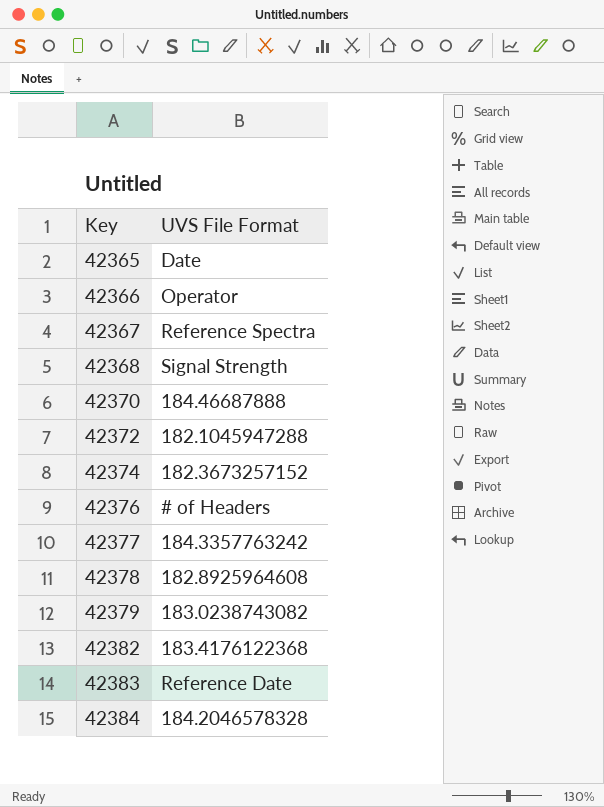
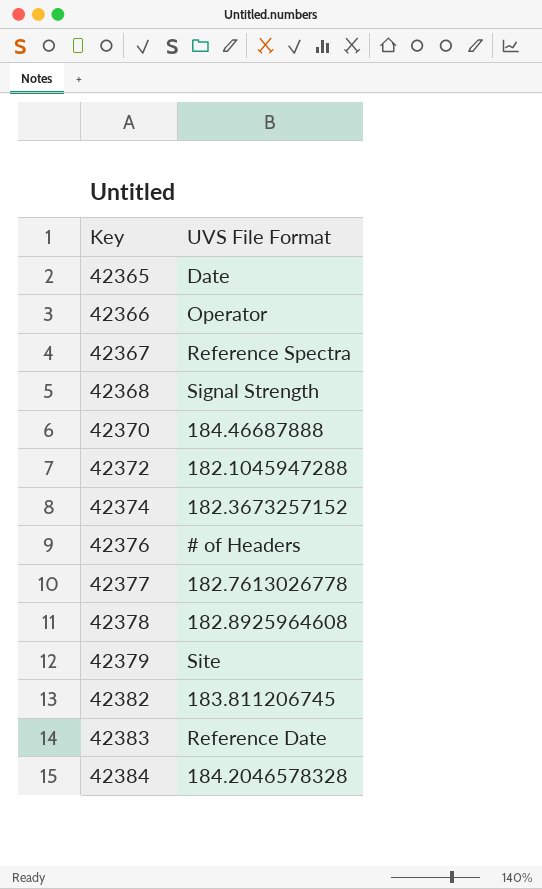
42377 | UVS File Format: 184.3357763242 -> 182.7613026778
42379 | UVS File Format: 183.0238743082 -> Site
42382 | UVS File Format: 183.4176122368 -> 183.811206745

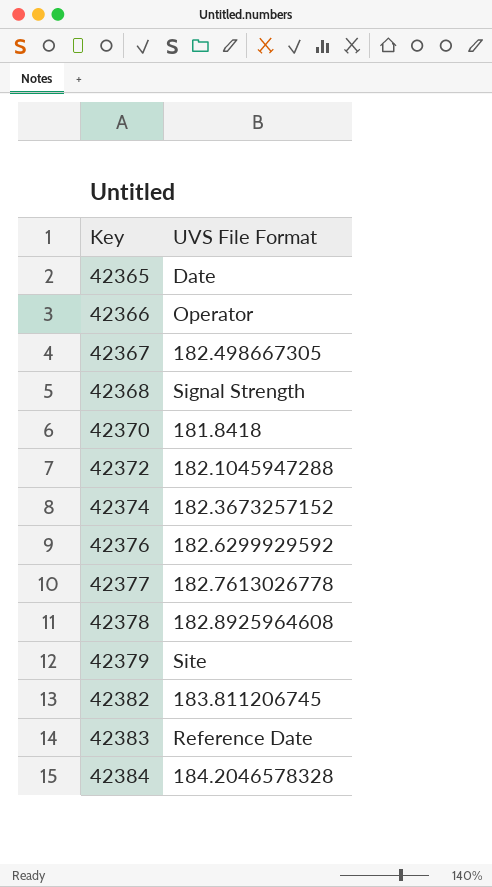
42367 | UVS File Format: Reference Spectra -> 182.498667305
42370 | UVS File Format: 184.46687888 -> 181.8418
42376 | UVS File Format: # of Headers -> 182.6299929592

